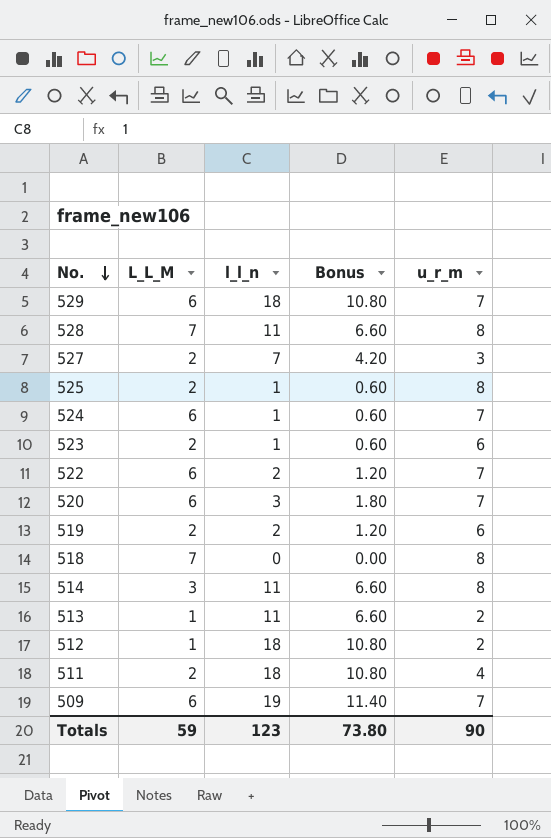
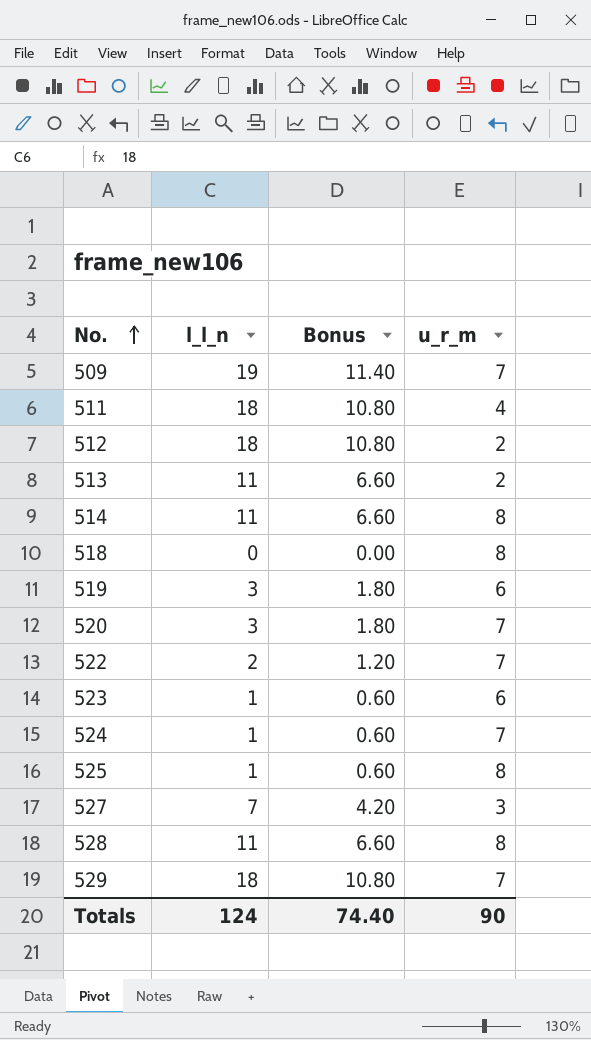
row order: No. descending -> No. ascending
column L_L_M | position: 2 -> none
519 | l_l_n: 2 -> 3
519 | Bonus: 1.20 -> 1.80
Totals | l_l_n: 123 -> 124
Totals | Bonus: 73.80 -> 74.40

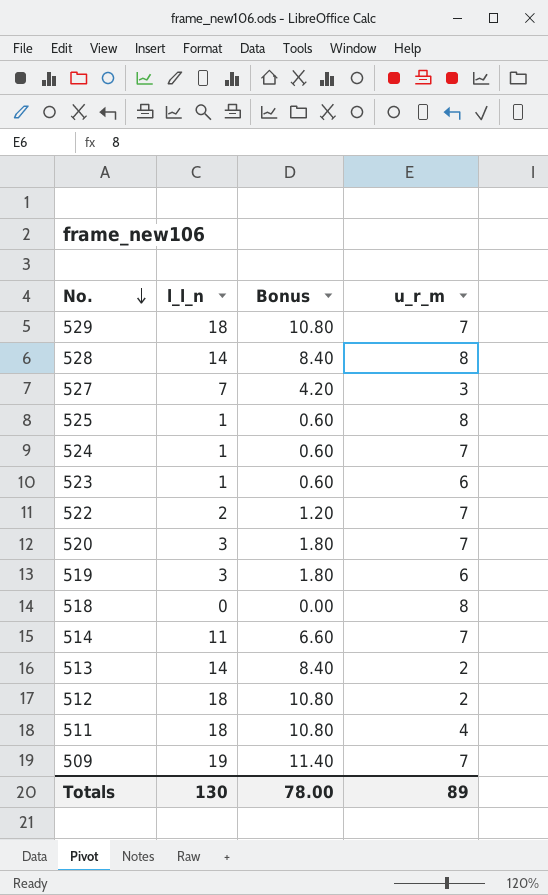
row order: No. ascending -> No. descending
528 | l_l_n: 11 -> 14
528 | Bonus: 6.60 -> 8.40
514 | u_r_m: 8 -> 7
513 | l_l_n: 11 -> 14
513 | Bonus: 6.60 -> 8.40
Totals | l_l_n: 124 -> 130
Totals | Bonus: 74.40 -> 78.00
Totals | u_r_m: 90 -> 89

